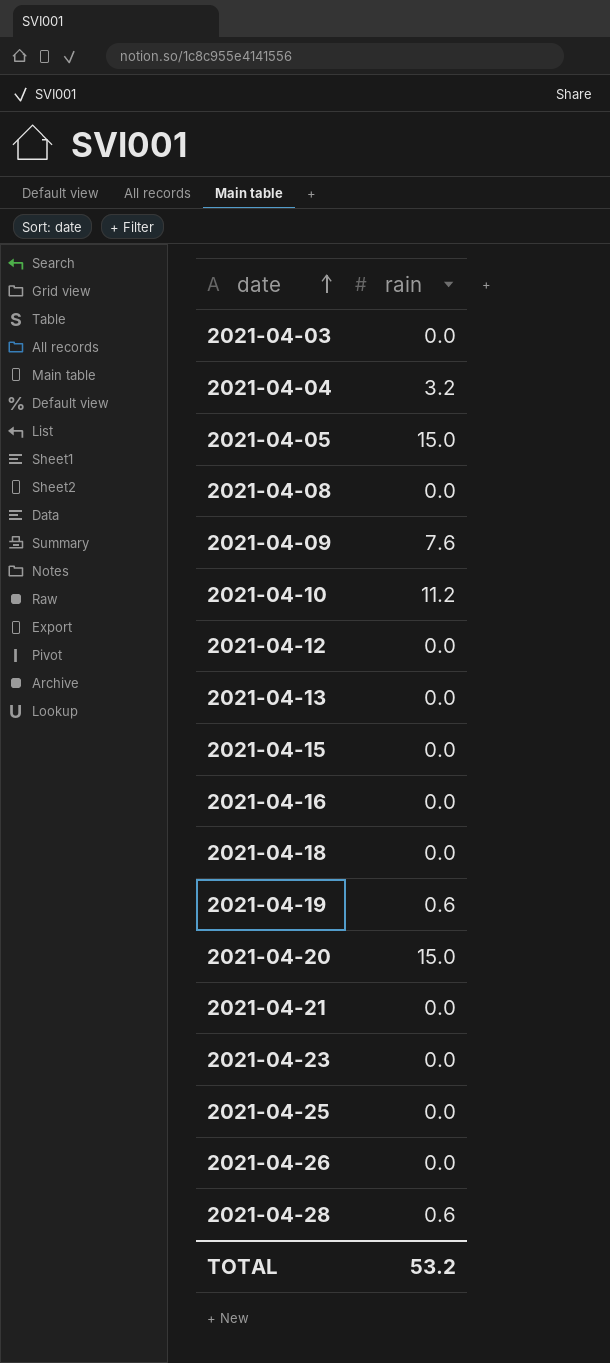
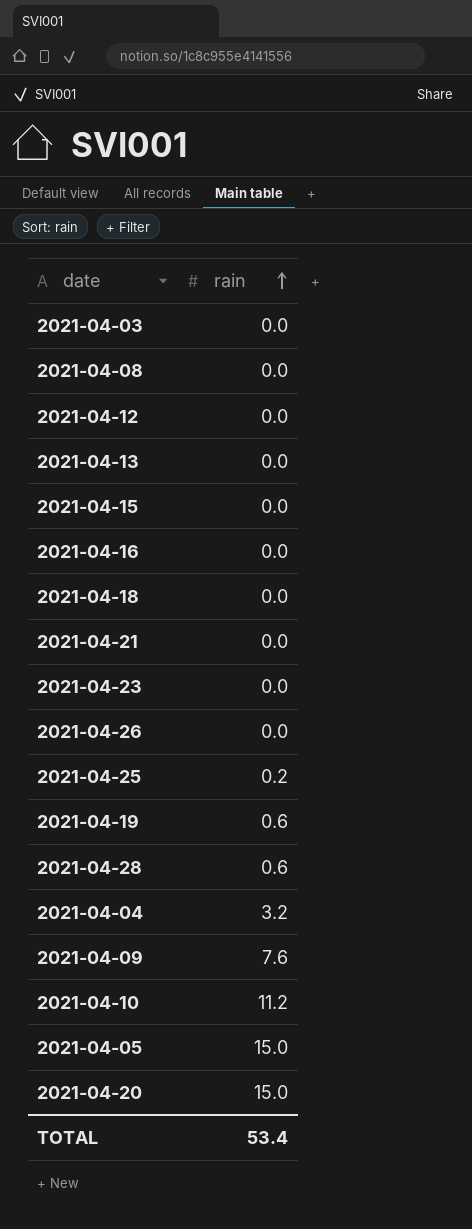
row order: date ascending -> rain ascending
2021-04-25 | rain: 0.0 -> 0.2
TOTAL | rain: 53.2 -> 53.4

